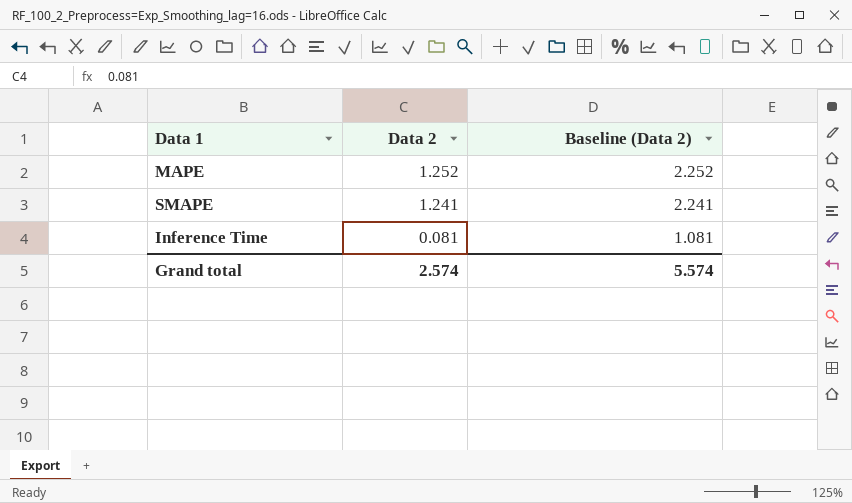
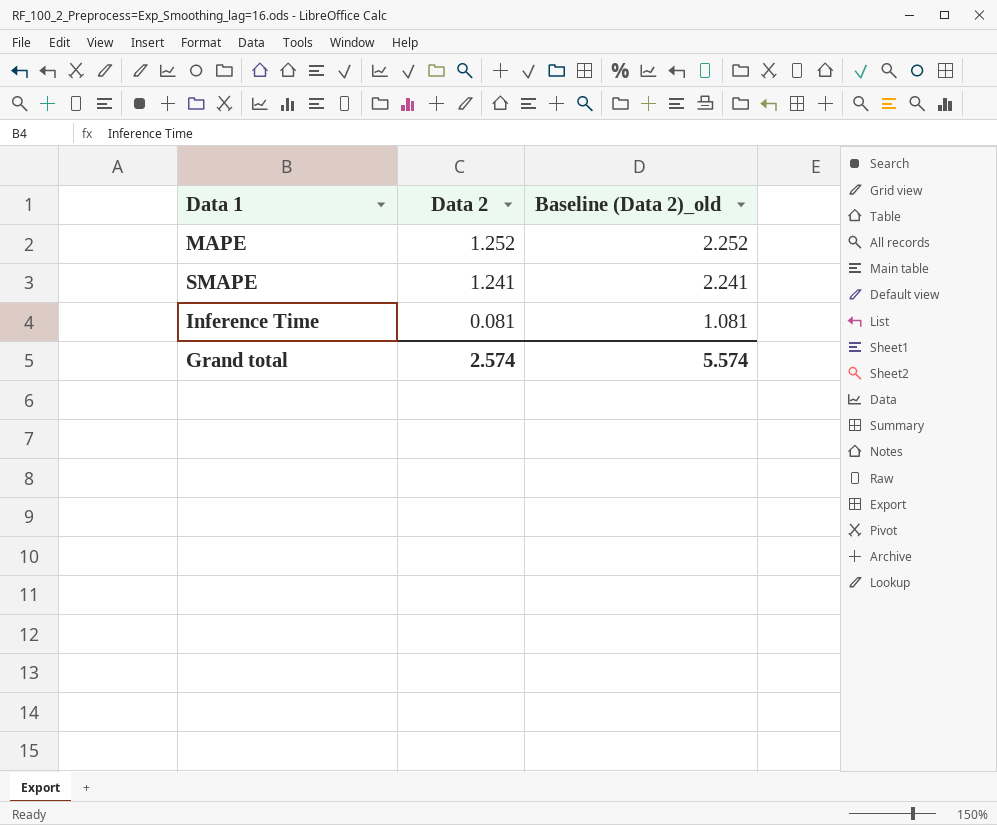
column name: Baseline (Data 2) -> Baseline (Data 2)_old

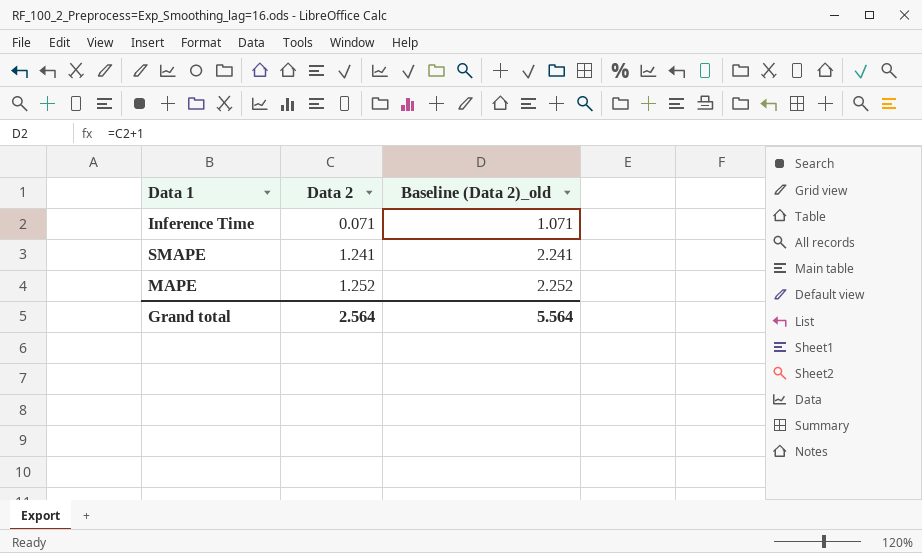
row order: Data 2 descending -> Data 2 ascending
Inference Time | Data 2: 0.081 -> 0.071
Inference Time | Baseline (Data 2)_old: 1.081 -> 1.071
Grand total | Data 2: 2.574 -> 2.564
Grand total | Baseline (Data 2)_old: 5.574 -> 5.564

